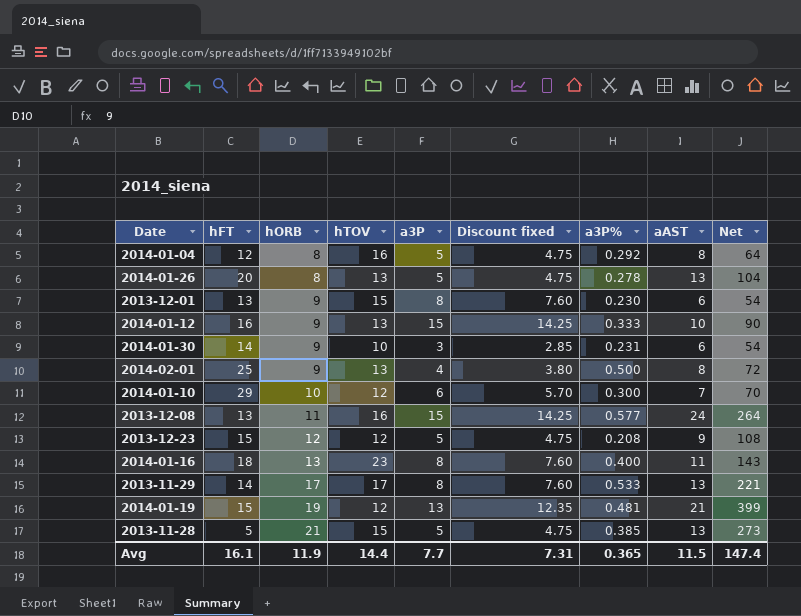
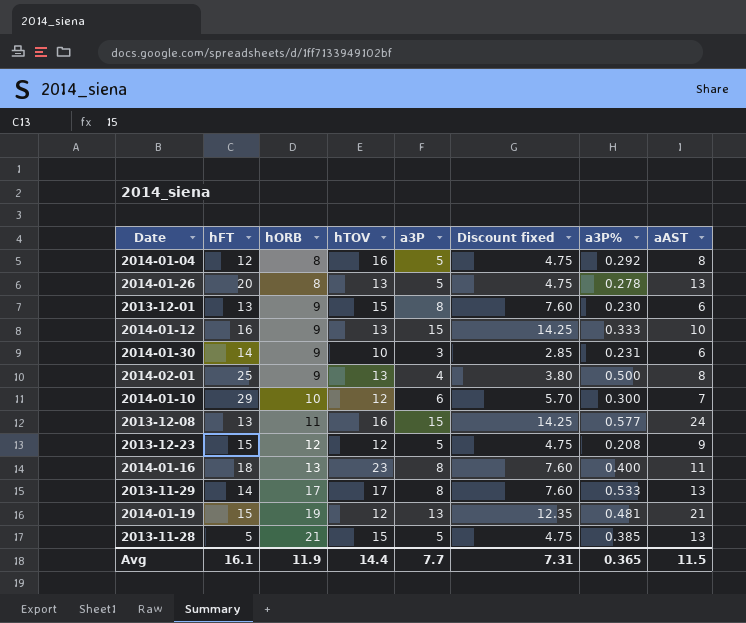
column Net | formula: [hORB] * [aAST] -> none

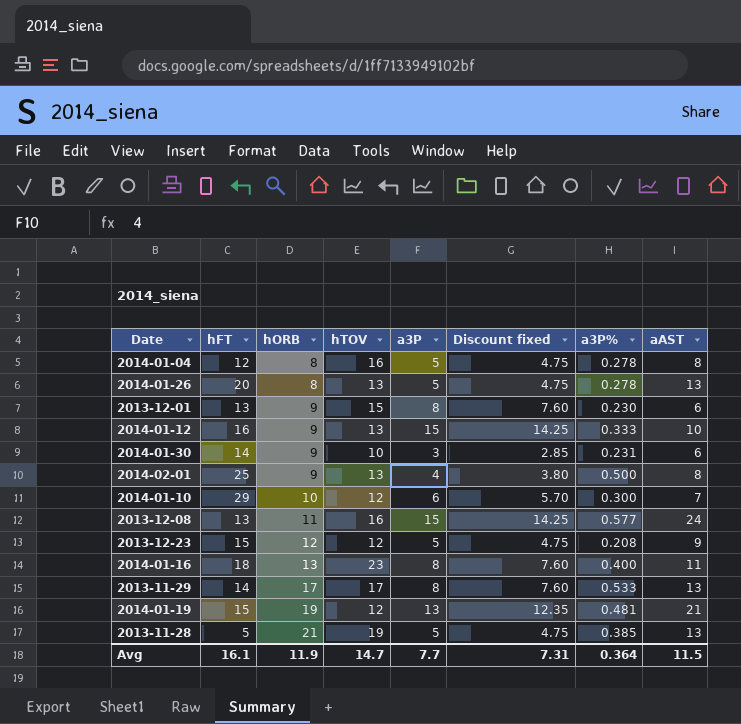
2014-01-04 | a3P%: 0.292 -> 0.278
2013-11-28 | hTOV: 15 -> 19
Avg | hTOV: 14.4 -> 14.7
Avg | a3P%: 0.365 -> 0.364

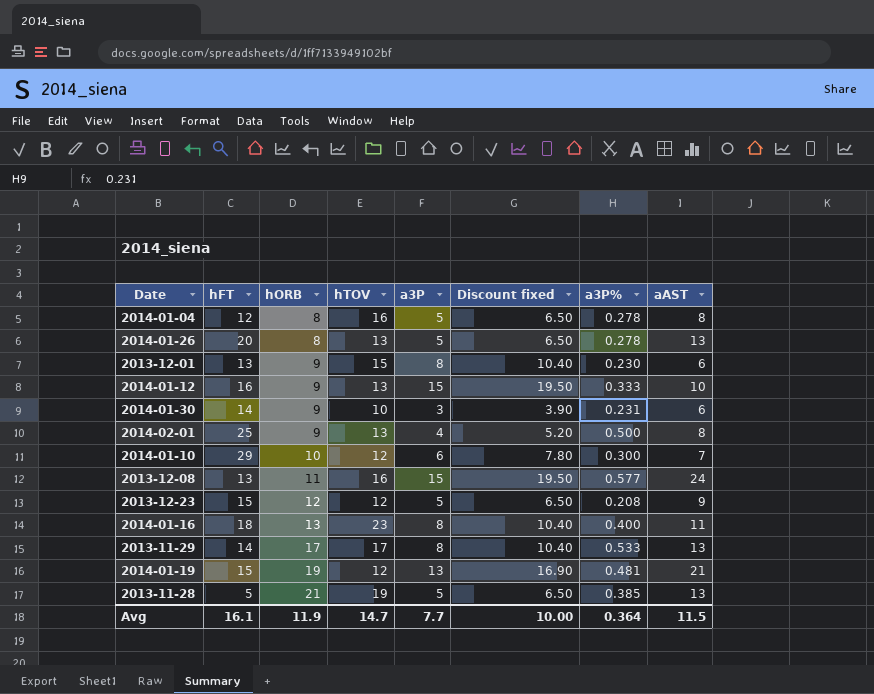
column Discount fixed | formula: [a3P] * 0.95 -> [a3P] * 1.3
Avg | Discount fixed: 7.31 -> 10.00

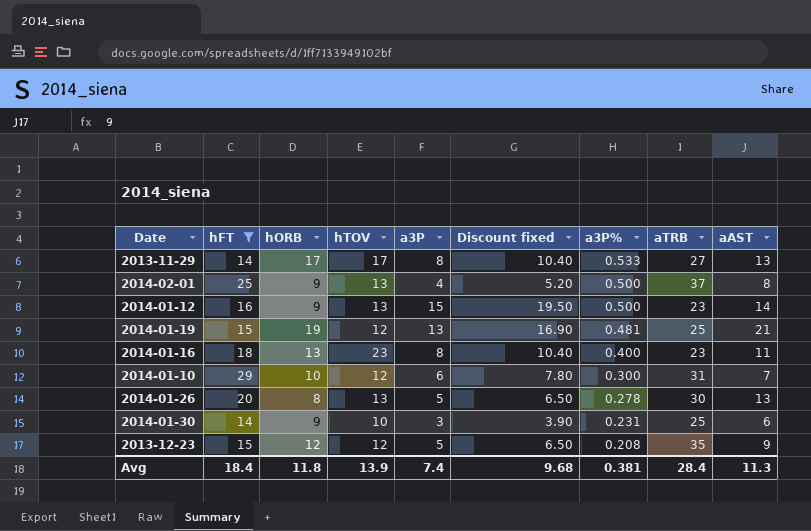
filter: none -> hFT >= 14
row order: hORB ascending -> a3P% descending
column aTRB | position: none -> 8
2014-01-12 | a3P%: 0.333 -> 0.500
2014-01-12 | aAST: 10 -> 14
Avg | hFT: 16.1 -> 18.4
Avg | hORB: 11.9 -> 11.8
Avg | hTOV: 14.7 -> 13.9
Avg | a3P: 7.7 -> 7.4
Avg | Discount fixed: 10.00 -> 9.68
Avg | a3P%: 0.364 -> 0.381
Avg | aAST: 11.5 -> 11.3

